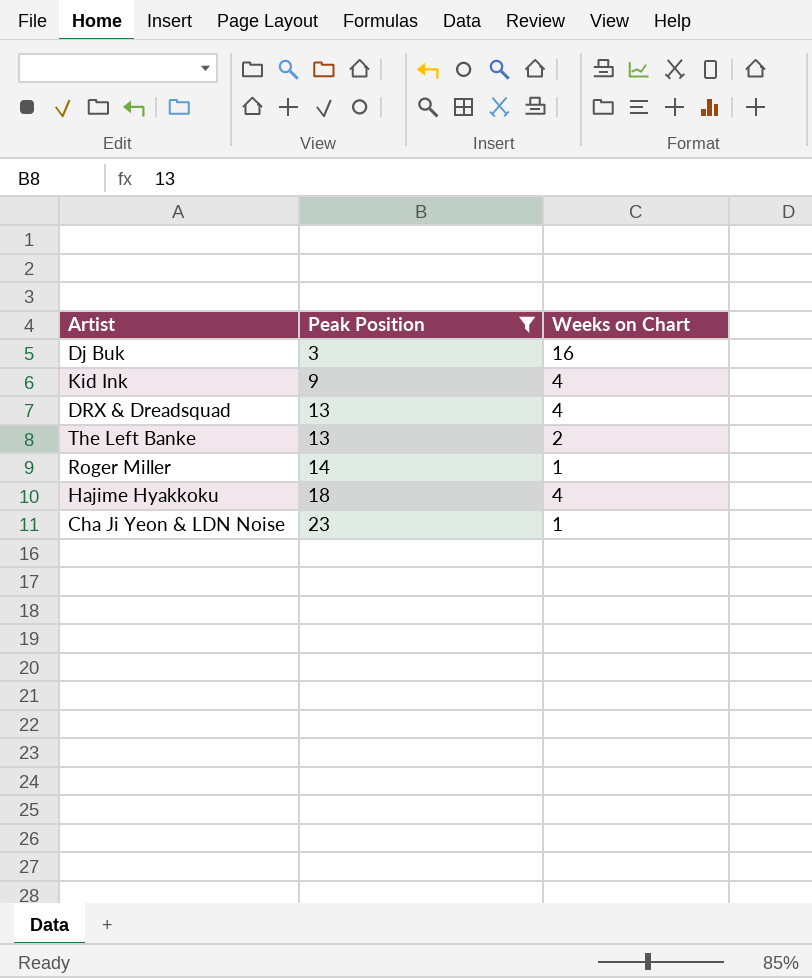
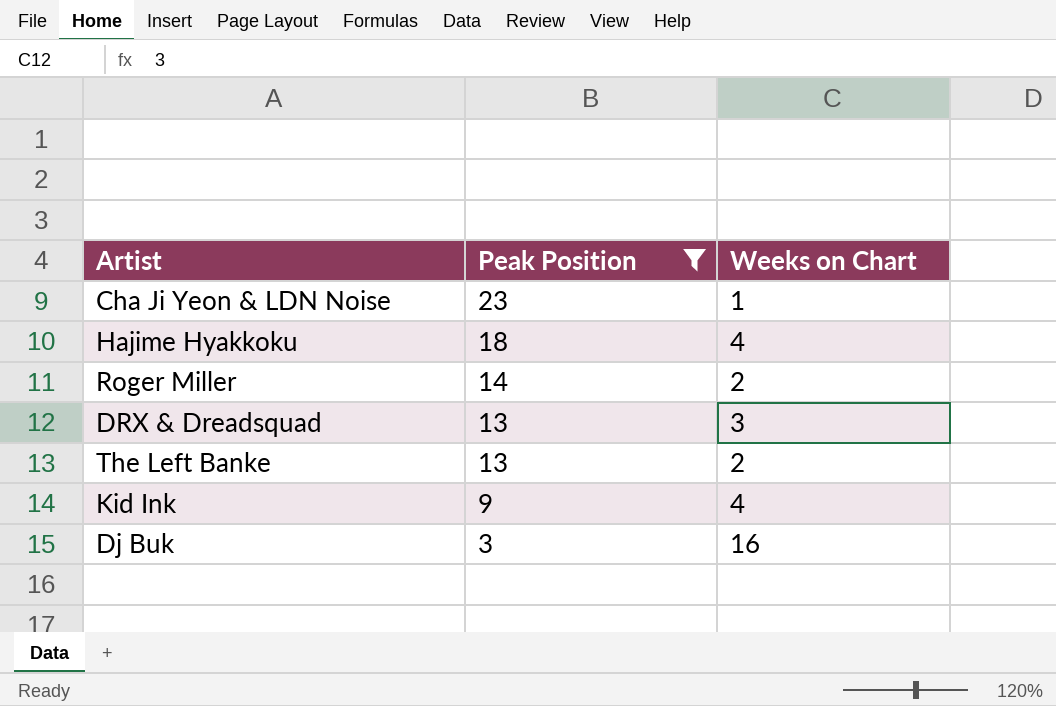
row order: Peak Position ascending -> Peak Position descending
Roger Miller | Weeks on Chart: 1 -> 2
DRX & Dreadsquad | Weeks on Chart: 4 -> 3

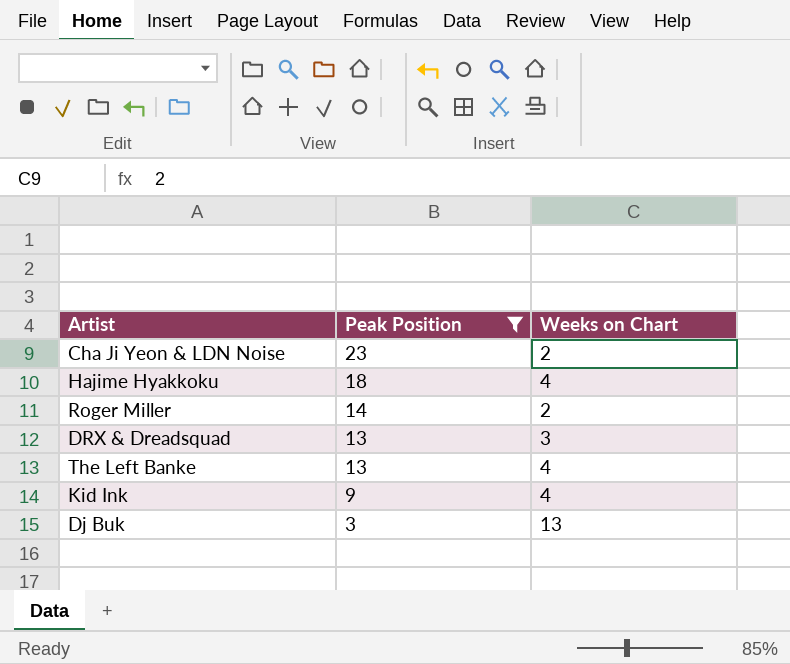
Cha Ji Yeon & LDN Noise | Weeks on Chart: 1 -> 2
The Left Banke | Weeks on Chart: 2 -> 4
Dj Buk | Weeks on Chart: 16 -> 13

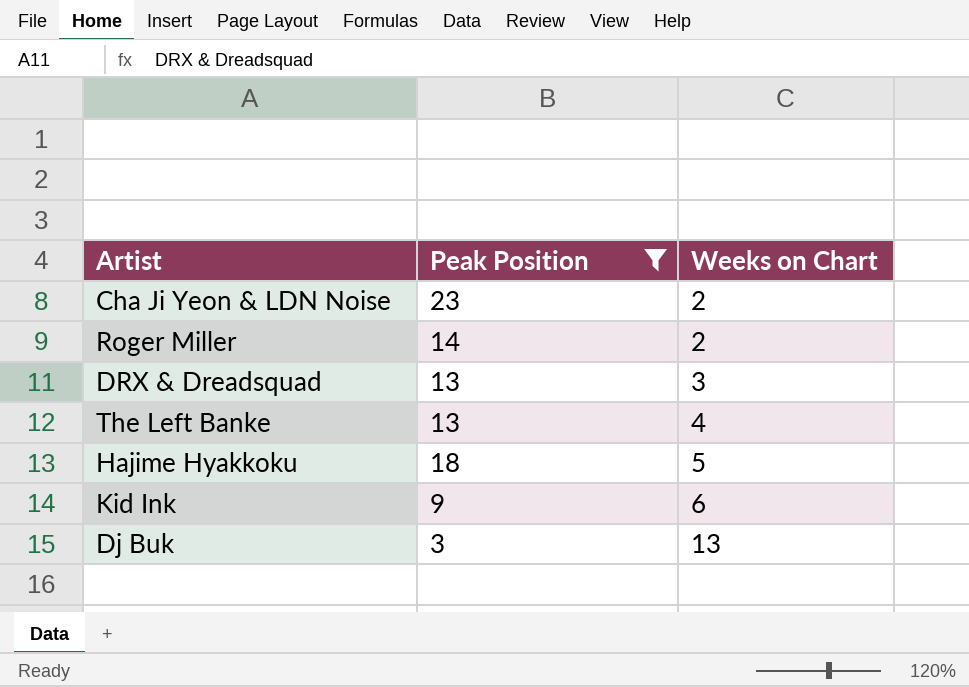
row order: Peak Position descending -> Weeks on Chart ascending
Hajime Hyakkoku | Weeks on Chart: 4 -> 5
Kid Ink | Weeks on Chart: 4 -> 6

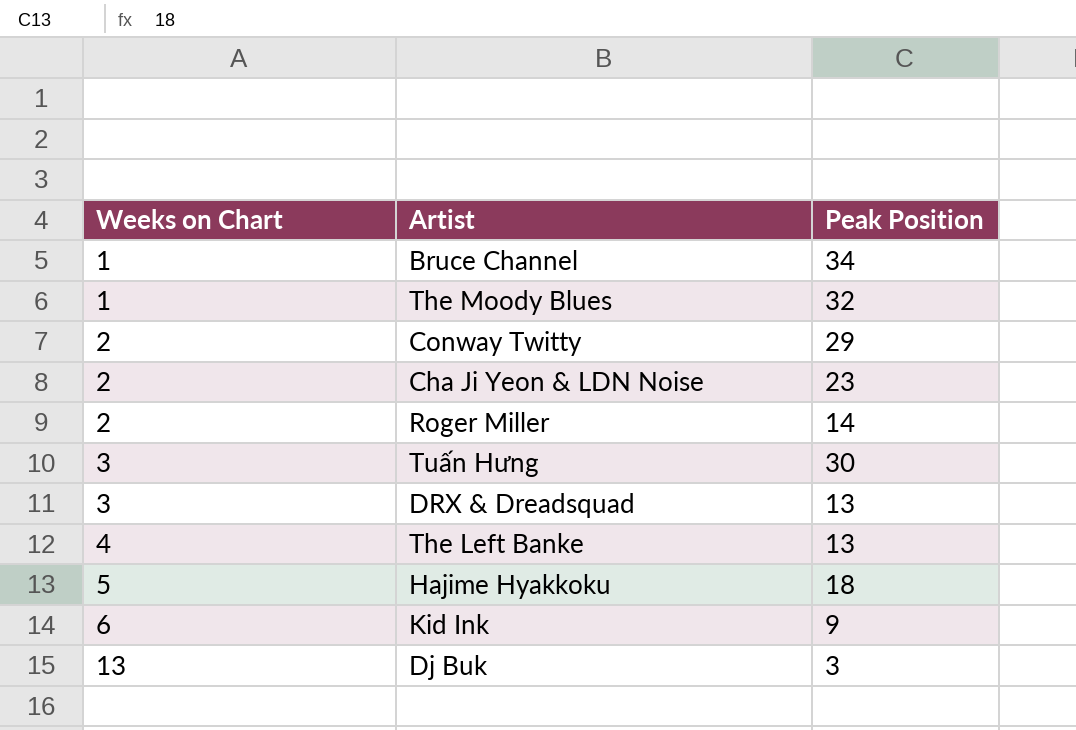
filter: Peak Position <= 23 -> none
column Weeks on Chart | position: 3 -> 1

